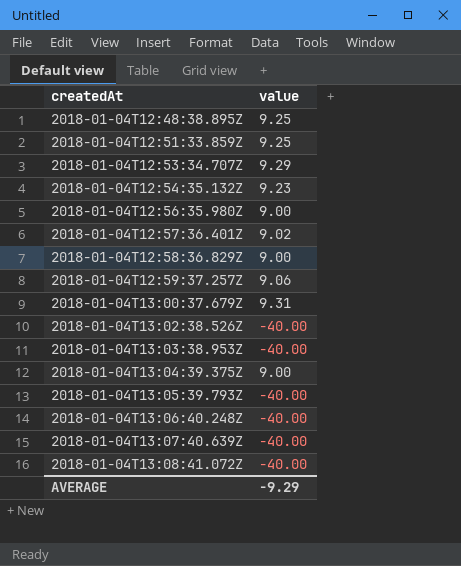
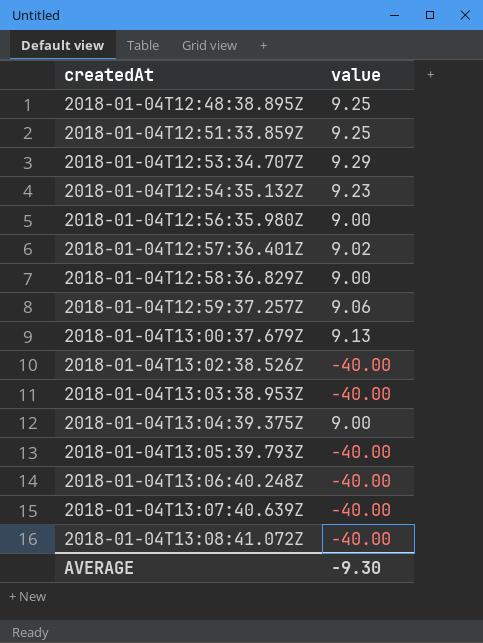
2018-01-04T13:00:37.679Z | value: 9.31 -> 9.13
AVERAGE | value: -9.29 -> -9.30

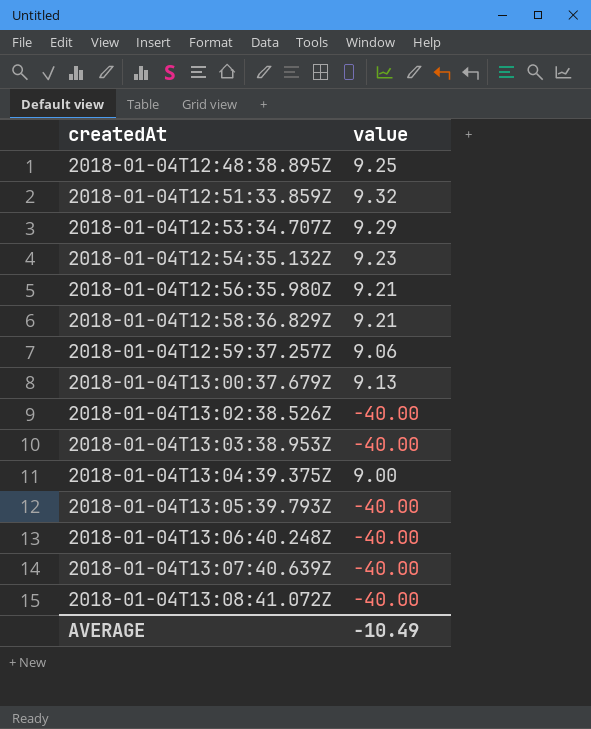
row 2018-01-04T12:57:36.401Z: 9.02 -> none
2018-01-04T12:51:33.859Z | value: 9.25 -> 9.32
2018-01-04T12:56:35.980Z | value: 9.00 -> 9.21
2018-01-04T12:58:36.829Z | value: 9.00 -> 9.21
AVERAGE | value: -9.30 -> -10.49

